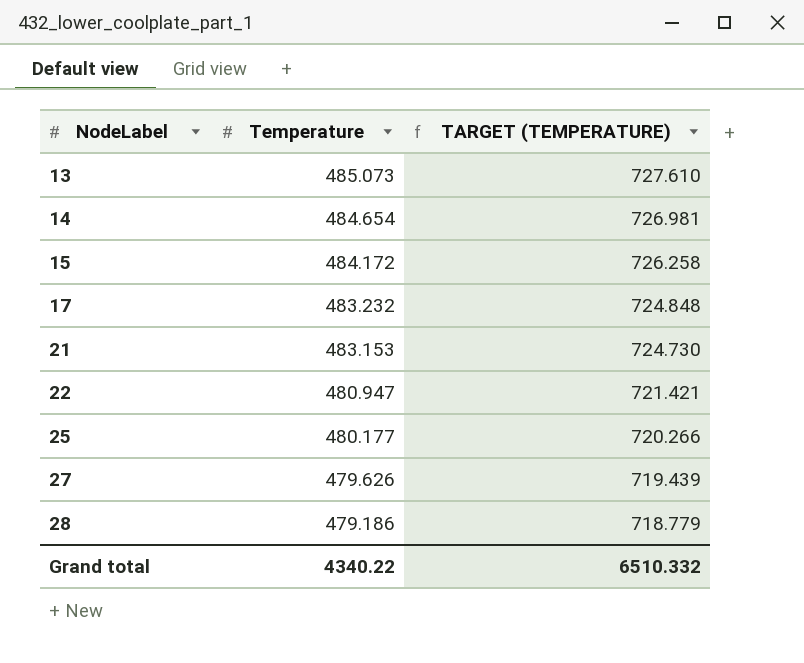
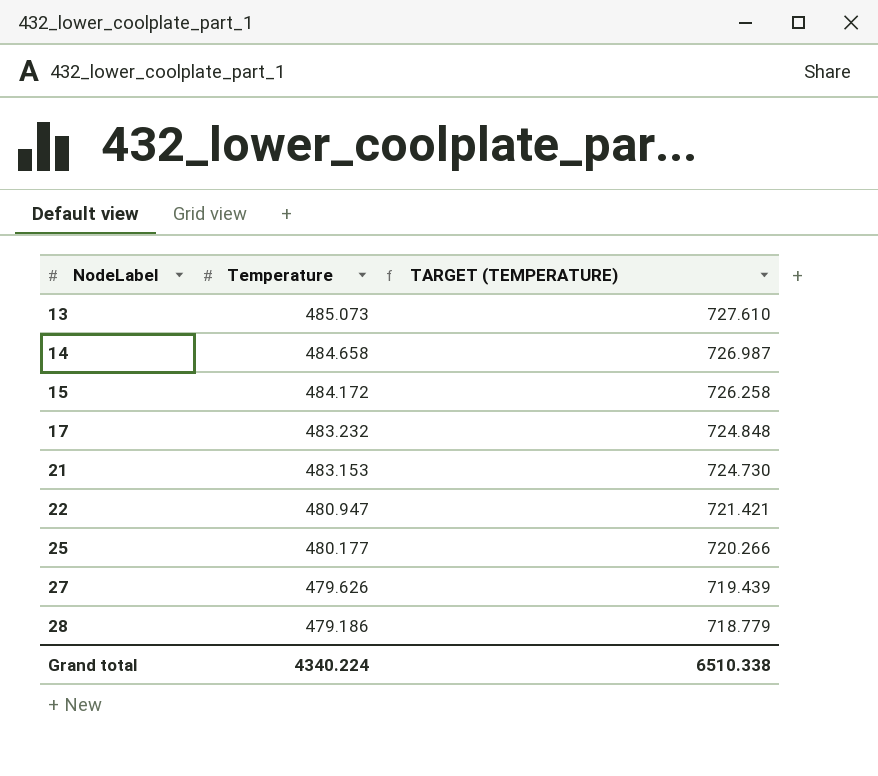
14 | Temperature: 484.654 -> 484.658
14 | TARGET (TEMPERATURE): 726.981 -> 726.987
Grand total | Temperature: 4340.22 -> 4340.224
Grand total | TARGET (TEMPERATURE): 6510.332 -> 6510.338

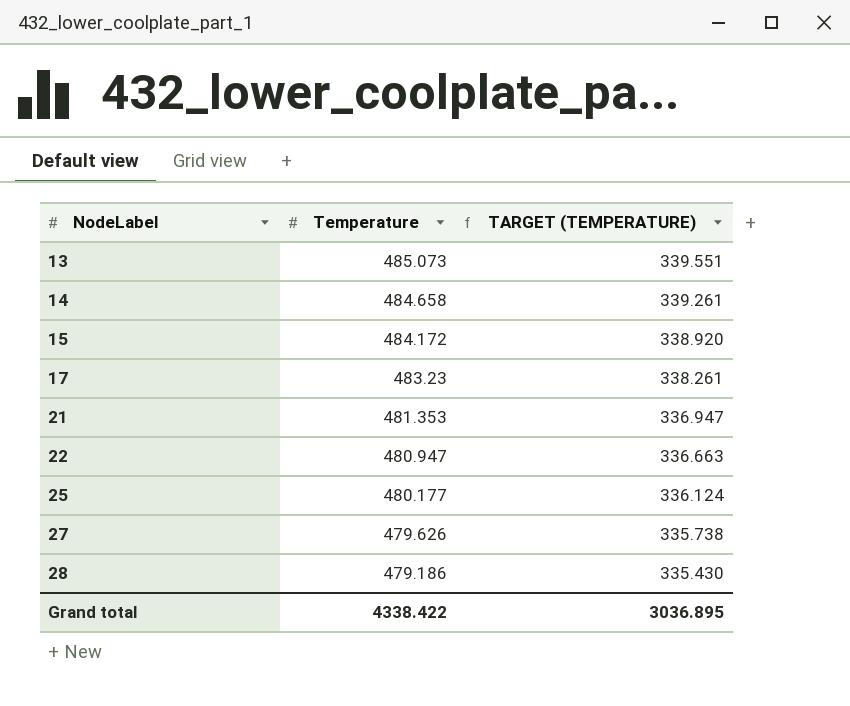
column TARGET (TEMPERATURE) | formula: [Temperature] * 1.5 -> [Temperature] * 0.7
17 | Temperature: 483.232 -> 483.23
21 | Temperature: 483.153 -> 481.353
Grand total | Temperature: 4340.224 -> 4338.422
Grand total | TARGET (TEMPERATURE): 6510.338 -> 3036.895

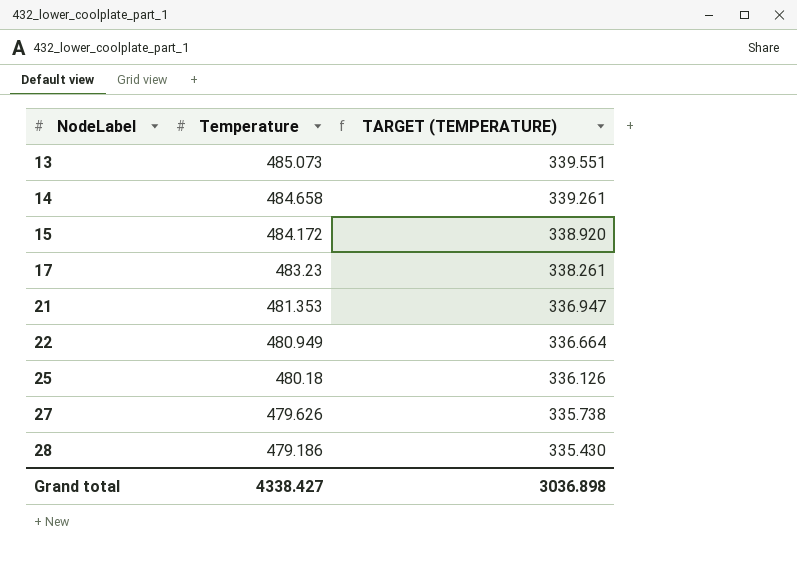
22 | Temperature: 480.947 -> 480.949
22 | TARGET (TEMPERATURE): 336.663 -> 336.664
25 | Temperature: 480.177 -> 480.18
25 | TARGET (TEMPERATURE): 336.124 -> 336.126
Grand total | Temperature: 4338.422 -> 4338.427
Grand total | TARGET (TEMPERATURE): 3036.895 -> 3036.898

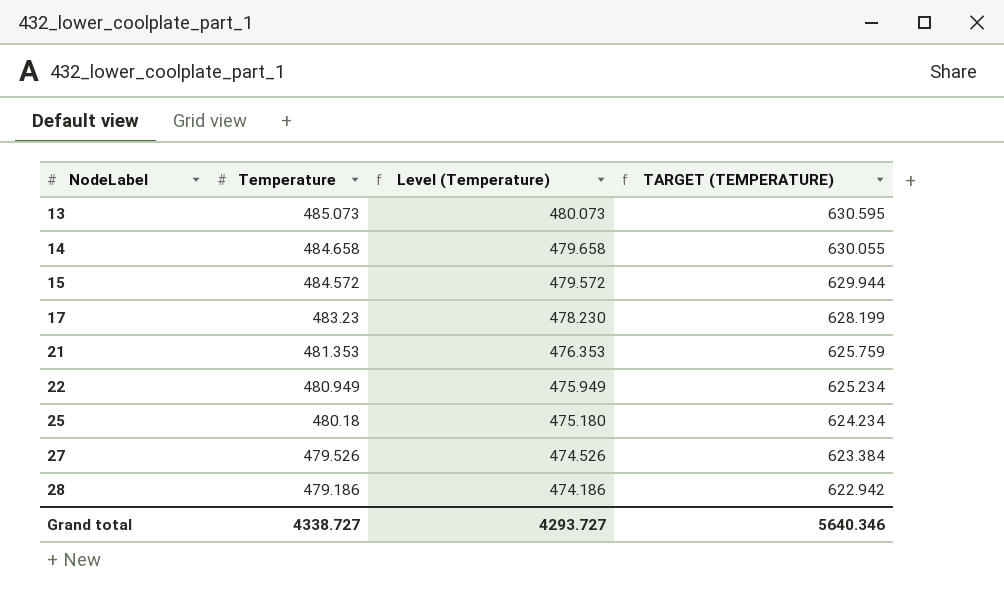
column Level (Temperature) | formula: none -> [Temperature] - 5
column TARGET (TEMPERATURE) | formula: [Temperature] * 0.7 -> [Temperature] * 1.3
15 | Temperature: 484.172 -> 484.572
27 | Temperature: 479.626 -> 479.526
Grand total | Temperature: 4338.427 -> 4338.727
Grand total | TARGET (TEMPERATURE): 3036.898 -> 5640.346

